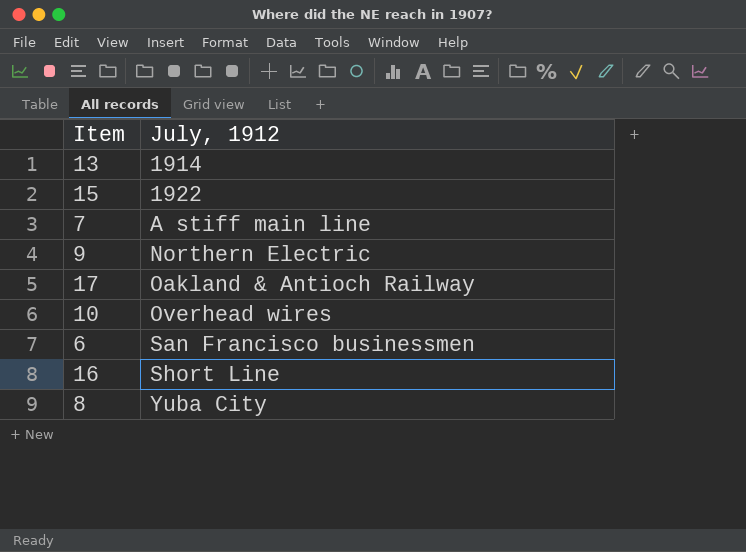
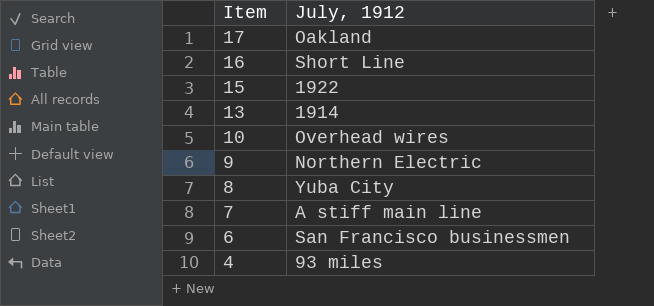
row order: July, 1912 ascending -> Item descending
17 | July, 1912: Oakland & Antioch Railway -> Oakland
row 4: none -> 93 miles

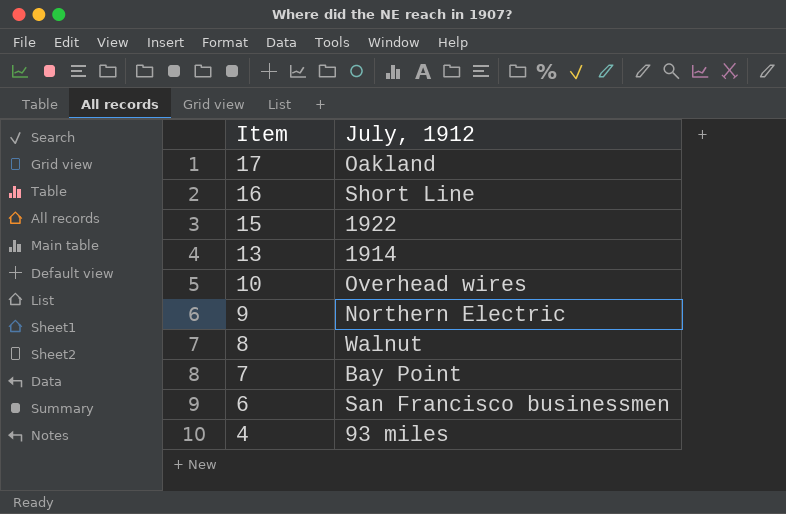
8 | July, 1912: Yuba City -> Walnut
7 | July, 1912: A stiff main line -> Bay Point

